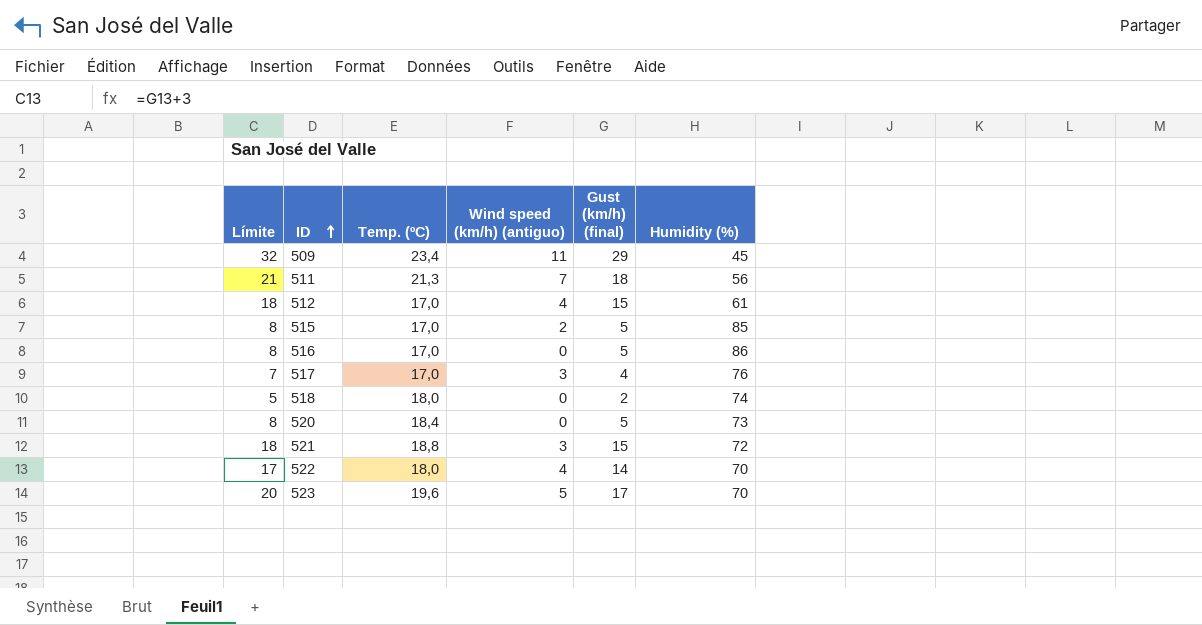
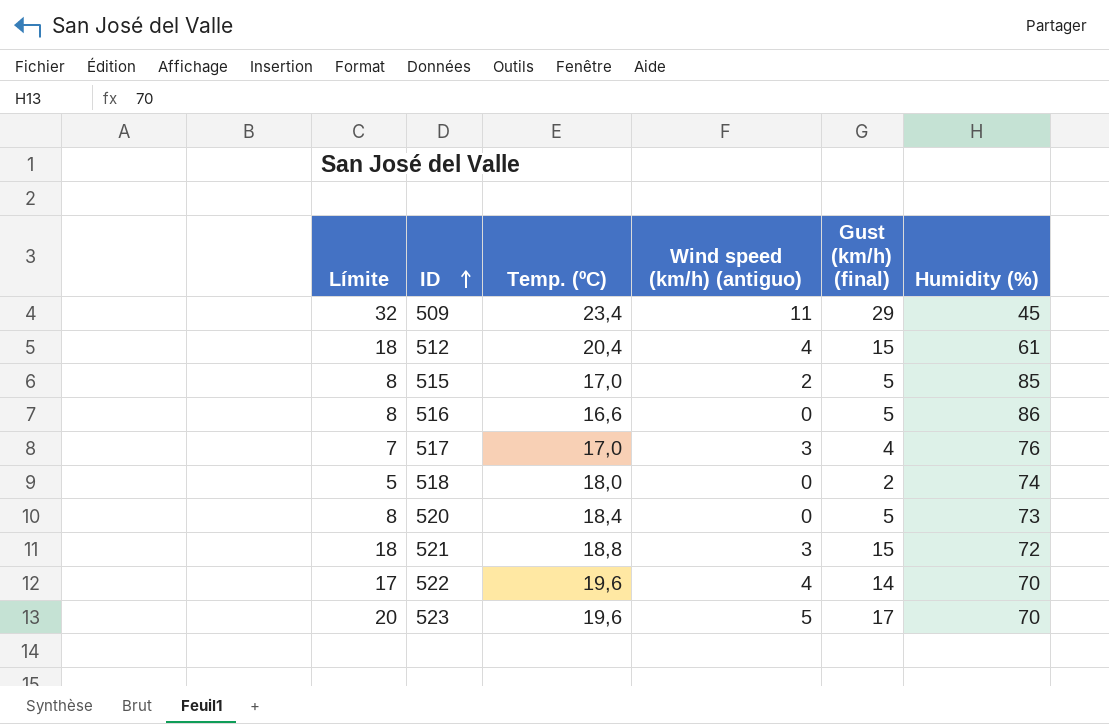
row 511: 21 | 21,3 | 7 | 18 | 56 -> none
512 | Temp. (ºC): 17,0 -> 20,4
516 | Temp. (ºC): 17,0 -> 16,6
522 | Temp. (ºC): 18,0 -> 19,6

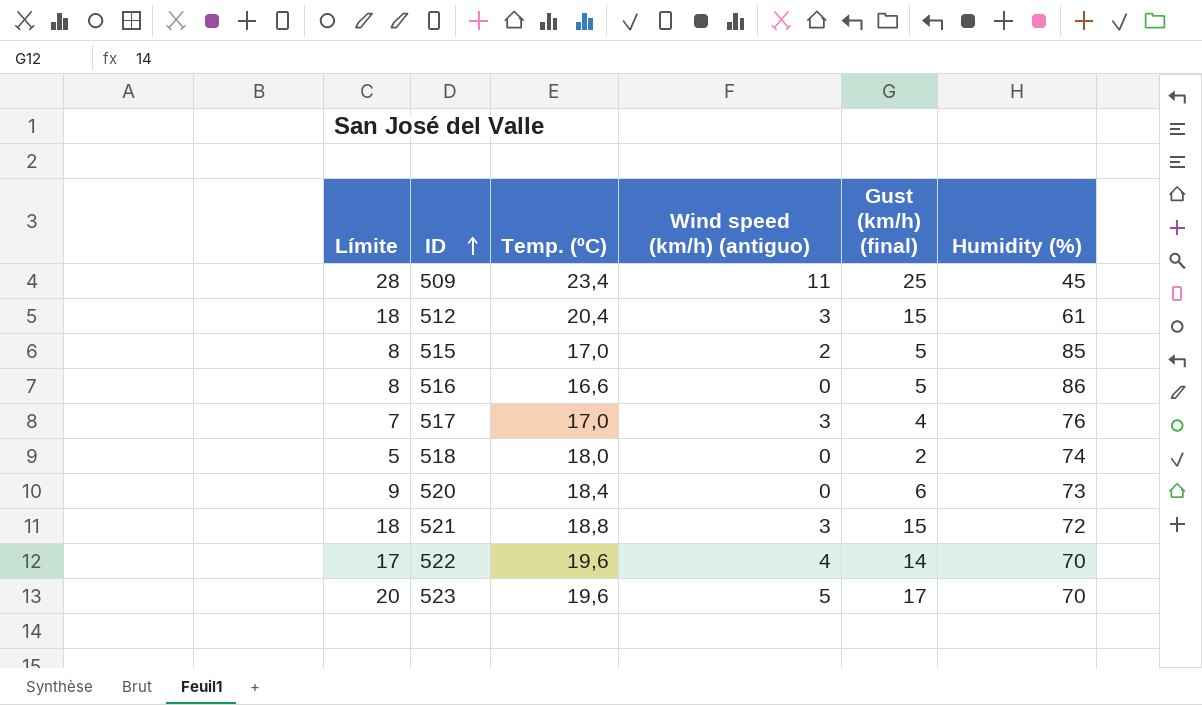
509 | Límite: 32 -> 28
509 | Gust (km/h) (final): 29 -> 25
512 | Wind speed (km/h) (antiguo): 4 -> 3
520 | Límite: 8 -> 9
520 | Gust (km/h) (final): 5 -> 6

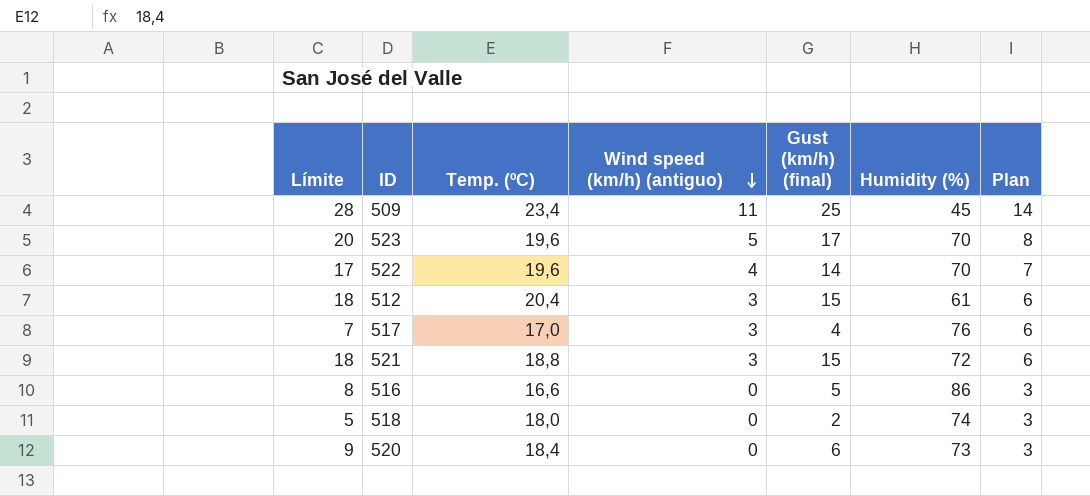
row order: ID ascending -> Wind speed (km/h) (antiguo) descending
column Plan | formula: none -> [Wind speed (km/h) (antiguo)] + 3
row 515: 8 | 17,0 | 2 | 5 | 85 -> none

